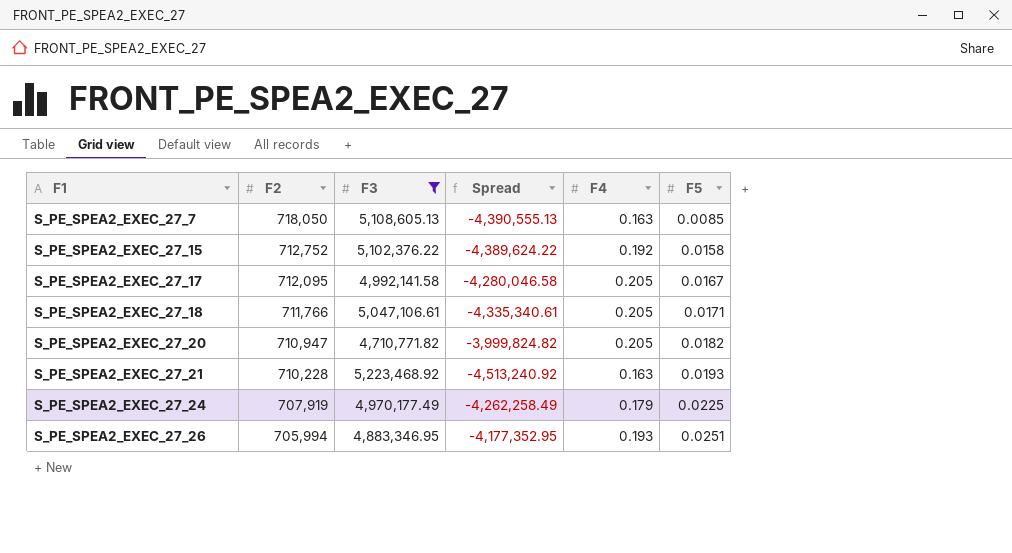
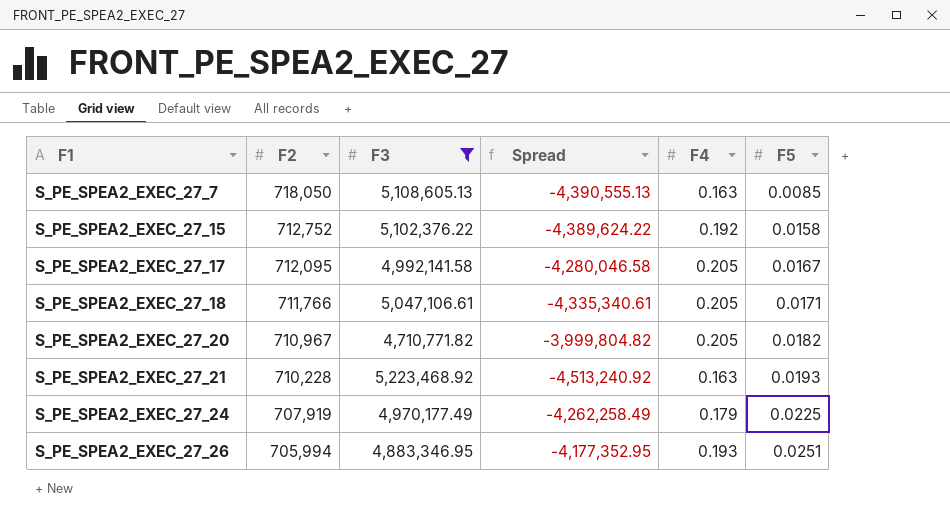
S_PE_SPEA2_EXEC_27_20 | F2: 710,947 -> 710,967
S_PE_SPEA2_EXEC_27_20 | Spread: -3,999,824.82 -> -3,999,804.82

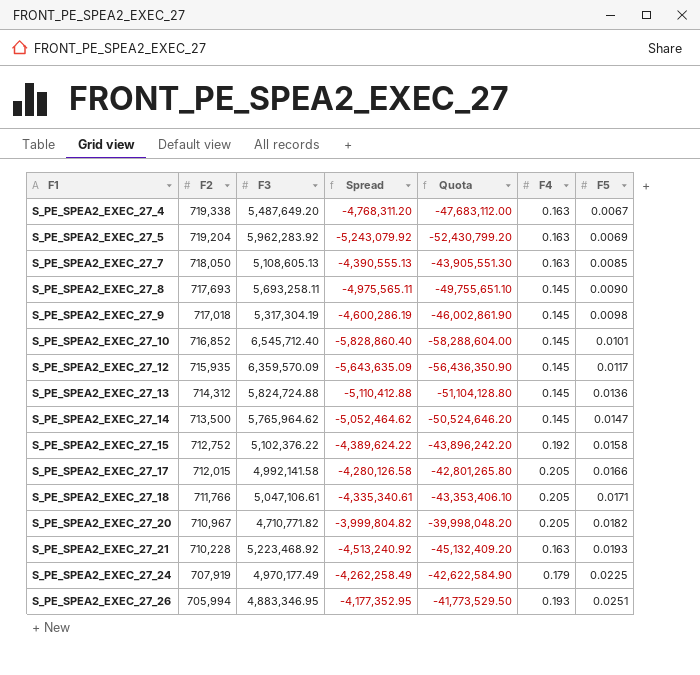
filter: F3 <= 5,223,468.92 -> none
column Quota | formula: none -> [Spread] * 10
S_PE_SPEA2_EXEC_27_17 | F2: 712,095 -> 712,015
S_PE_SPEA2_EXEC_27_17 | Spread: -4,280,046.58 -> -4,280,126.58
S_PE_SPEA2_EXEC_27_17 | F5: 0.0167 -> 0.0166

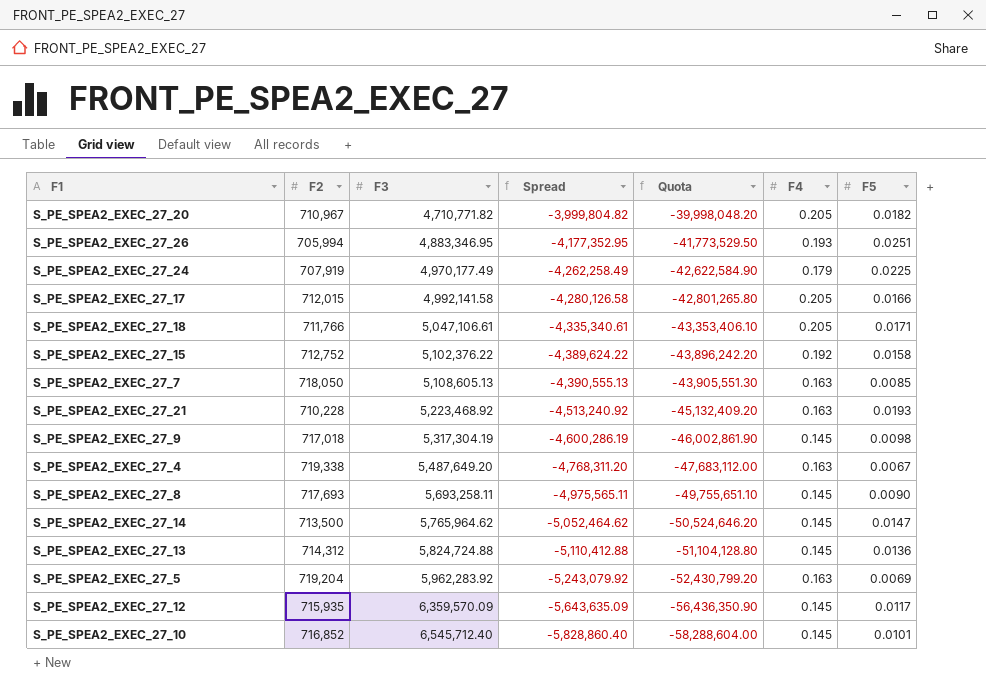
row order: F1 ascending -> F3 ascending

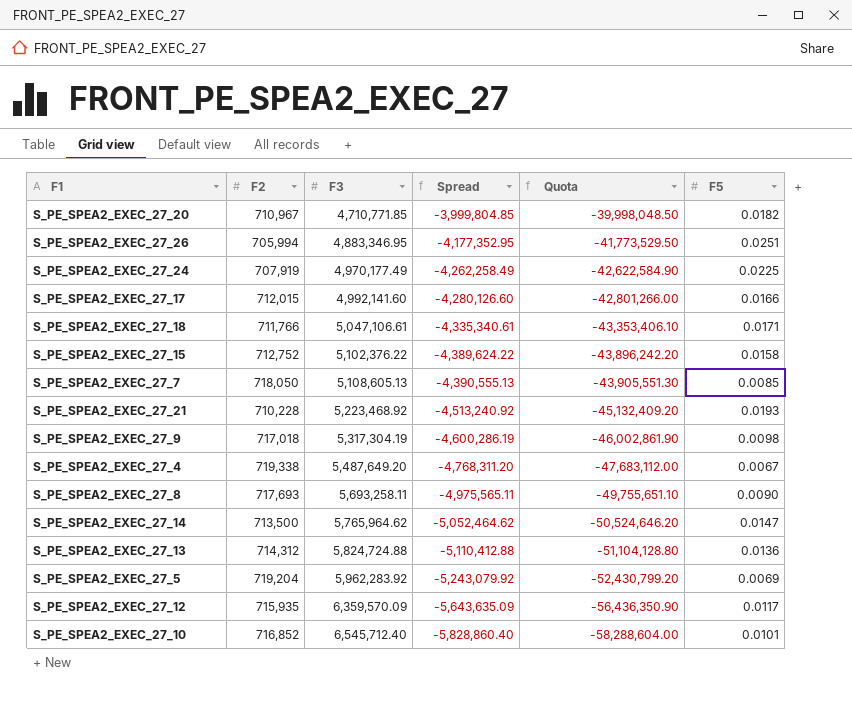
column F4 | position: 6 -> none
S_PE_SPEA2_EXEC_27_20 | F3: 4,710,771.82 -> 4,710,771.85
S_PE_SPEA2_EXEC_27_20 | Spread: -3,999,804.82 -> -3,999,804.85
S_PE_SPEA2_EXEC_27_20 | Quota: -39,998,048.20 -> -39,998,048.50
S_PE_SPEA2_EXEC_27_17 | F3: 4,992,141.58 -> 4,992,141.60
S_PE_SPEA2_EXEC_27_17 | Spread: -4,280,126.58 -> -4,280,126.60
S_PE_SPEA2_EXEC_27_17 | Quota: -42,801,265.80 -> -42,801,266.00

